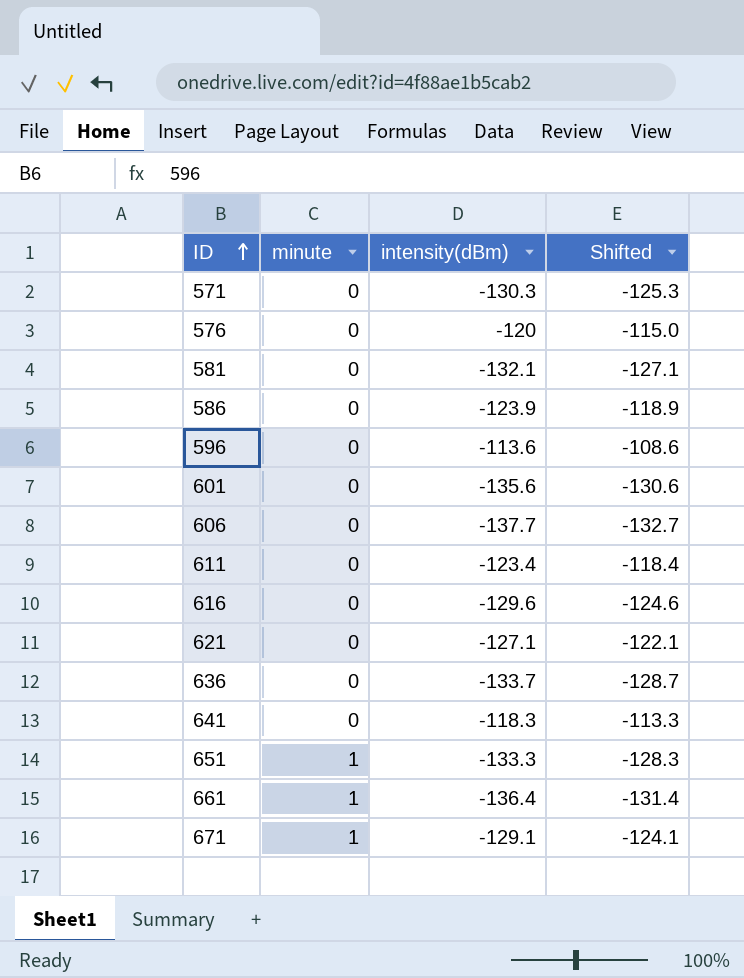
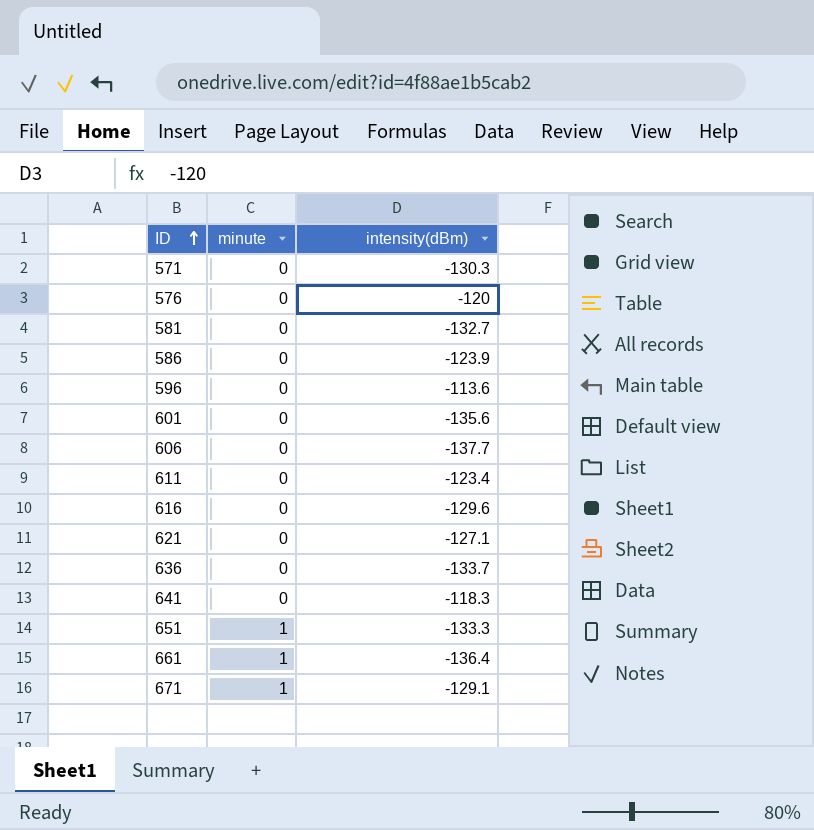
column Shifted | formula: [intensity(dBm)] + 5 -> none
581 | intensity(dBm): -132.1 -> -132.7

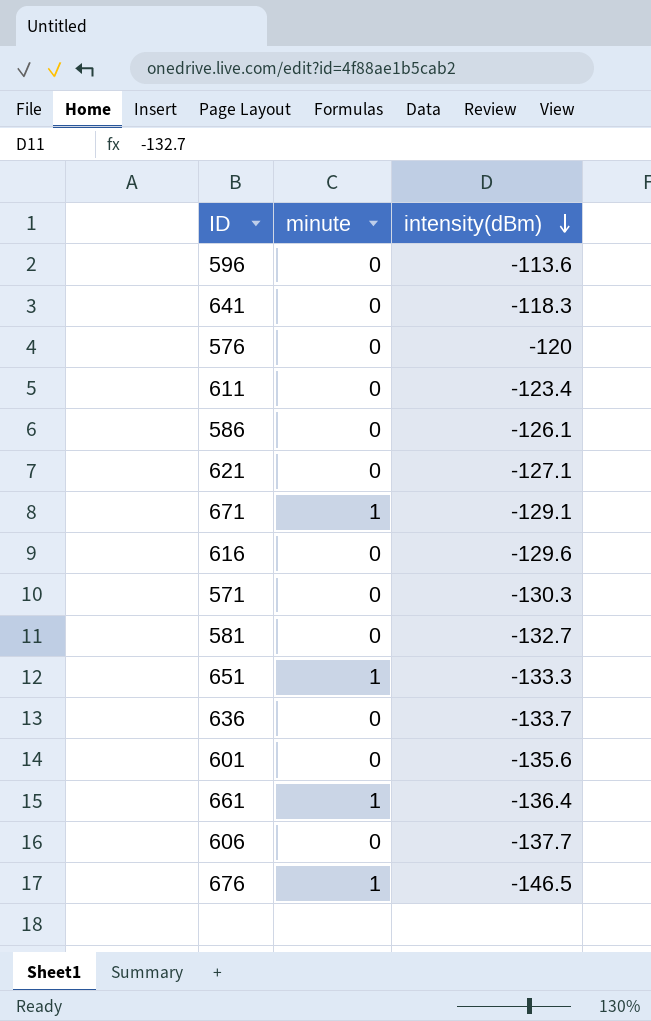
row order: ID ascending -> intensity(dBm) descending
586 | intensity(dBm): -123.9 -> -126.1
row 676: none -> 1 | -146.5

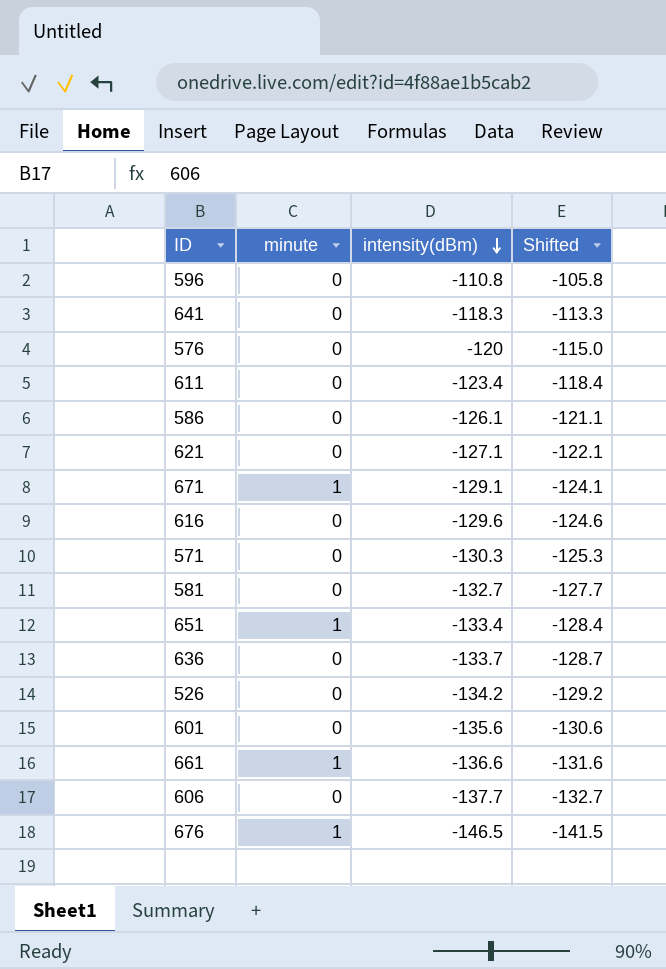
column Shifted | formula: none -> [intensity(dBm)] + 5
596 | intensity(dBm): -113.6 -> -110.8
651 | intensity(dBm): -133.3 -> -133.4
row 526: none -> 0 | -134.2 | -129.2
661 | intensity(dBm): -136.4 -> -136.6

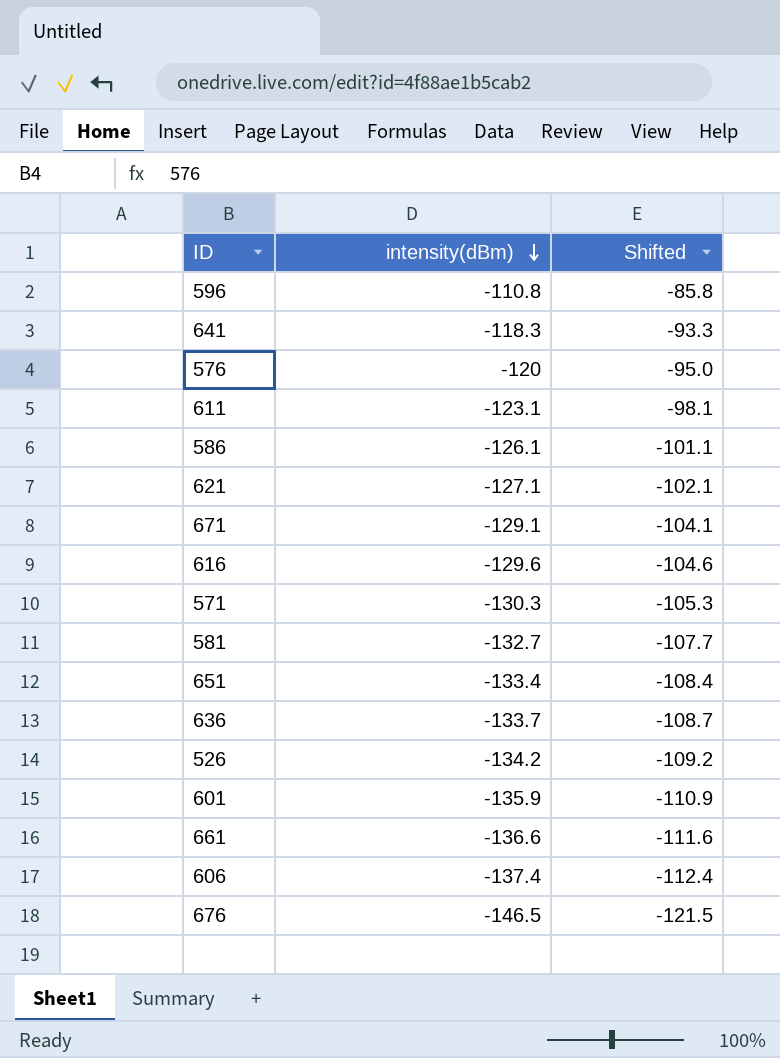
column minute | position: 2 -> none
column Shifted | formula: [intensity(dBm)] + 5 -> [intensity(dBm)] + 25
611 | intensity(dBm): -123.4 -> -123.1
601 | intensity(dBm): -135.6 -> -135.9
606 | intensity(dBm): -137.7 -> -137.4

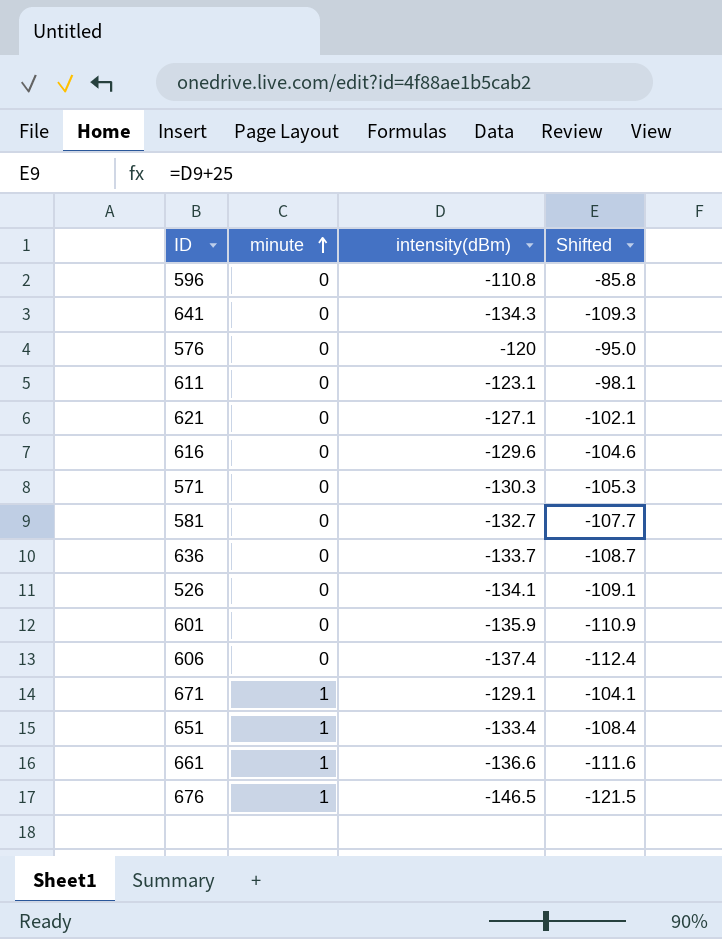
row order: intensity(dBm) descending -> minute ascending
column minute | position: none -> 2
row 586: -126.1 | -101.1 -> none
641 | intensity(dBm): -118.3 -> -134.3
641 | Shifted: -93.3 -> -109.3
526 | intensity(dBm): -134.2 -> -134.1
526 | Shifted: -109.2 -> -109.1

